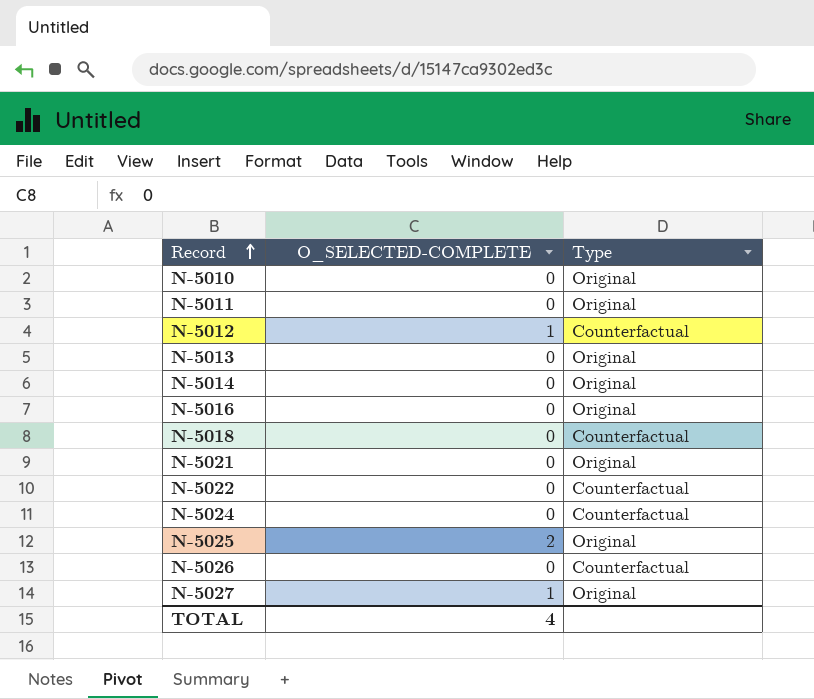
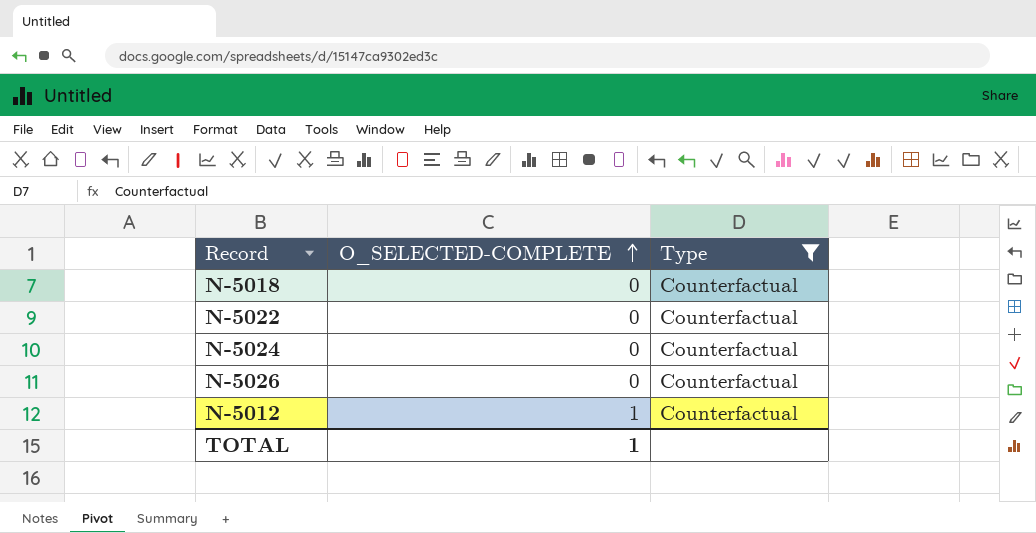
filter: none -> Type = Counterfactual
row order: Record ascending -> O_SELECTED-COMPLETE ascending
TOTAL | O_SELECTED-COMPLETE: 4 -> 1

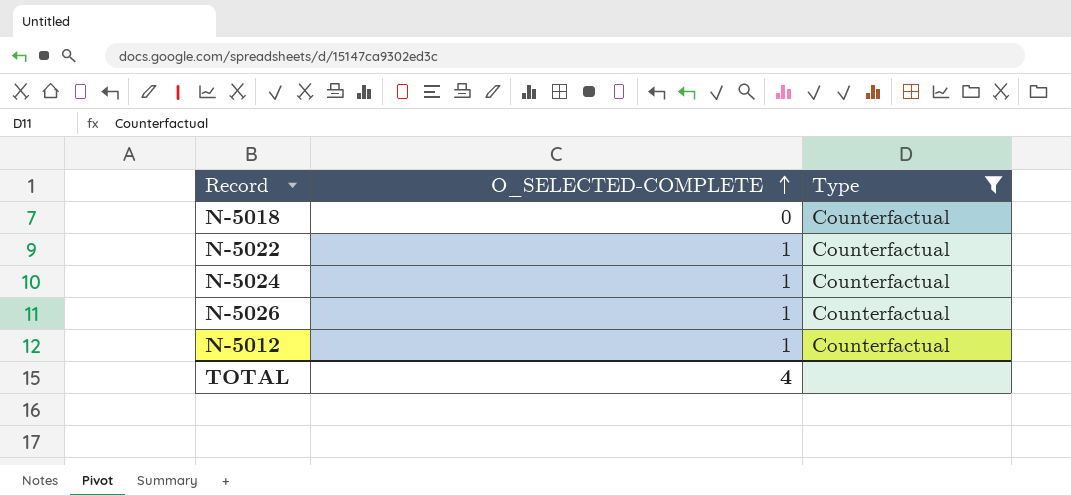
N-5022 | O_SELECTED-COMPLETE: 0 -> 1
N-5024 | O_SELECTED-COMPLETE: 0 -> 1
N-5026 | O_SELECTED-COMPLETE: 0 -> 1
TOTAL | O_SELECTED-COMPLETE: 1 -> 4

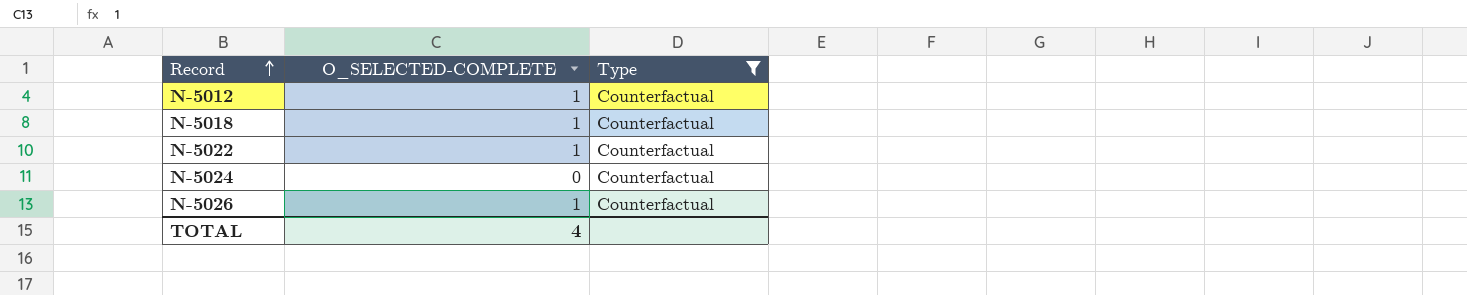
row order: O_SELECTED-COMPLETE ascending -> Record ascending
N-5018 | O_SELECTED-COMPLETE: 0 -> 1
N-5024 | O_SELECTED-COMPLETE: 1 -> 0

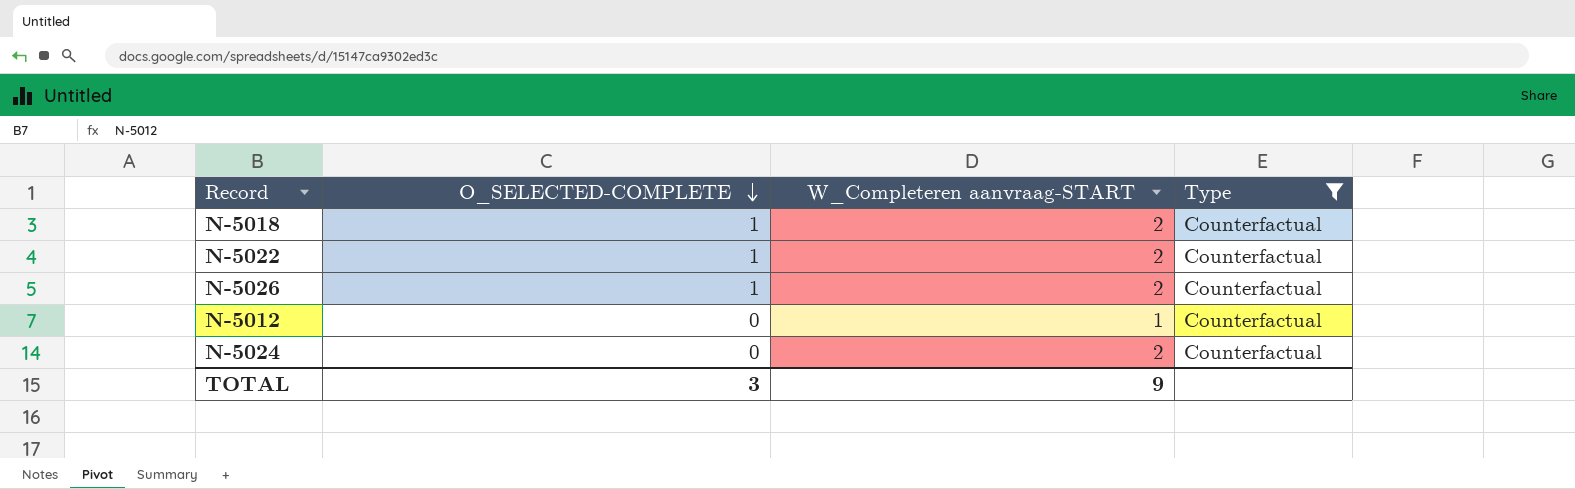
row order: Record ascending -> O_SELECTED-COMPLETE descending
column W_Completeren aanvraag-START | position: none -> 3
N-5012 | O_SELECTED-COMPLETE: 1 -> 0
TOTAL | O_SELECTED-COMPLETE: 4 -> 3

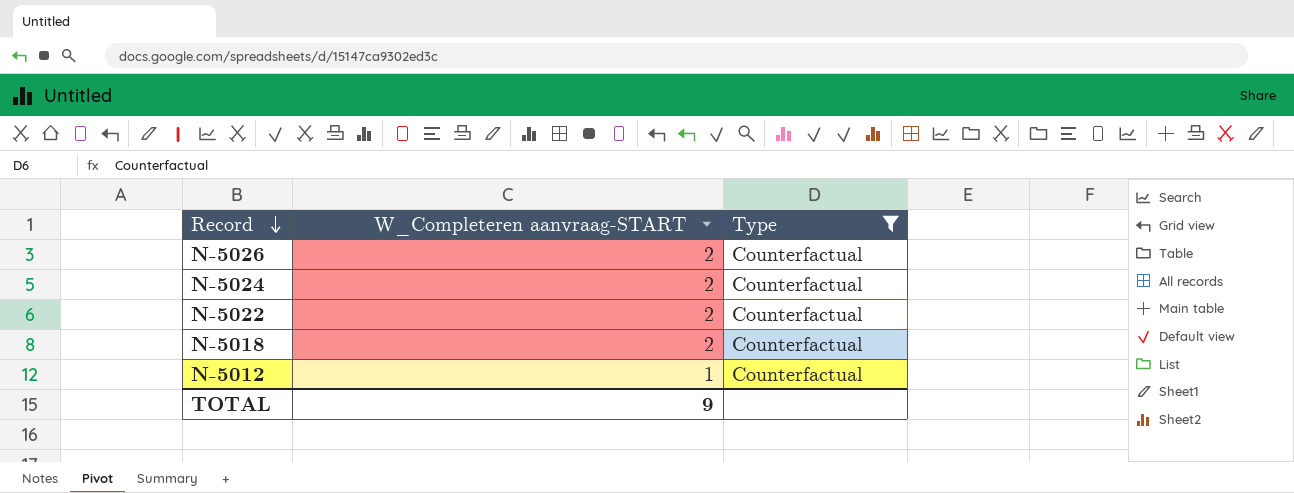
row order: O_SELECTED-COMPLETE descending -> Record descending
column O_SELECTED-COMPLETE | position: 2 -> none

